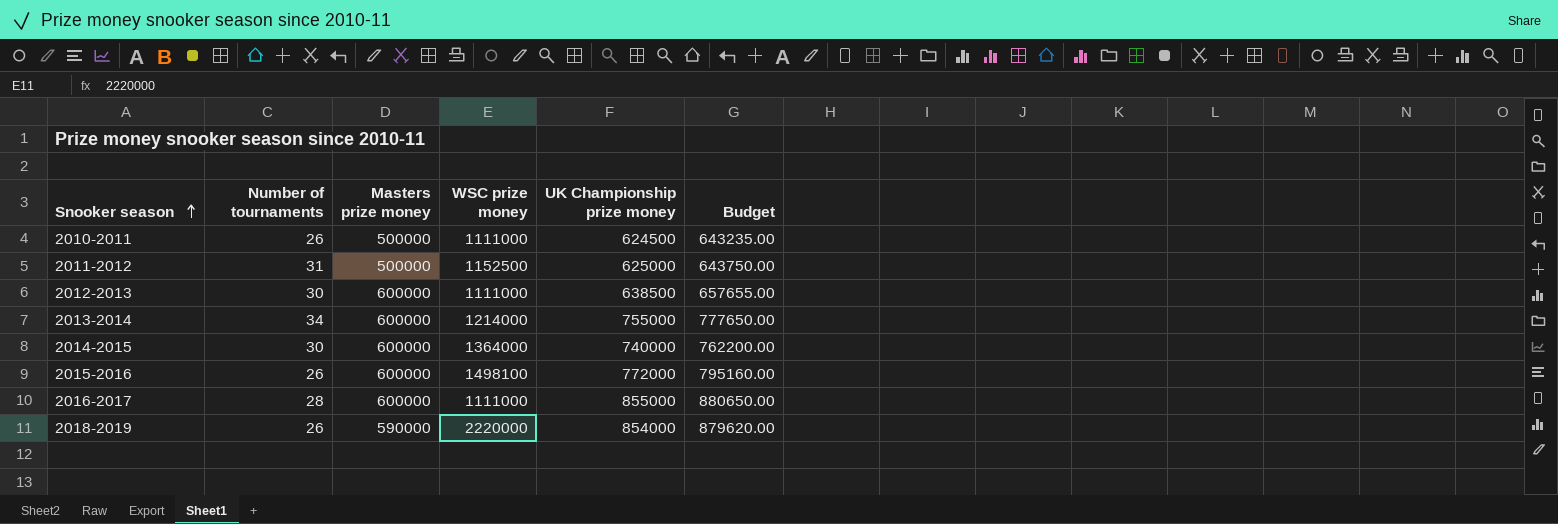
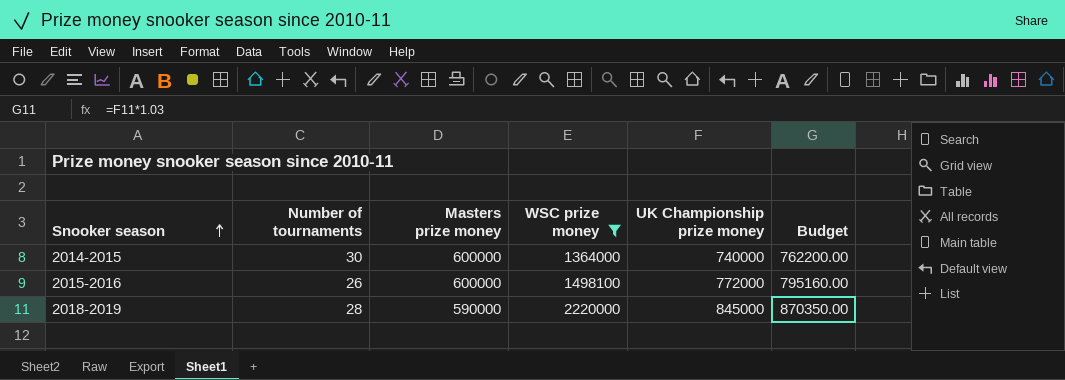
filter: none -> WSC prize money >= 1364000
2018-2019 | Number of tournaments: 26 -> 28
2018-2019 | UK Championship prize money: 854000 -> 845000
2018-2019 | Budget: 879620.00 -> 870350.00

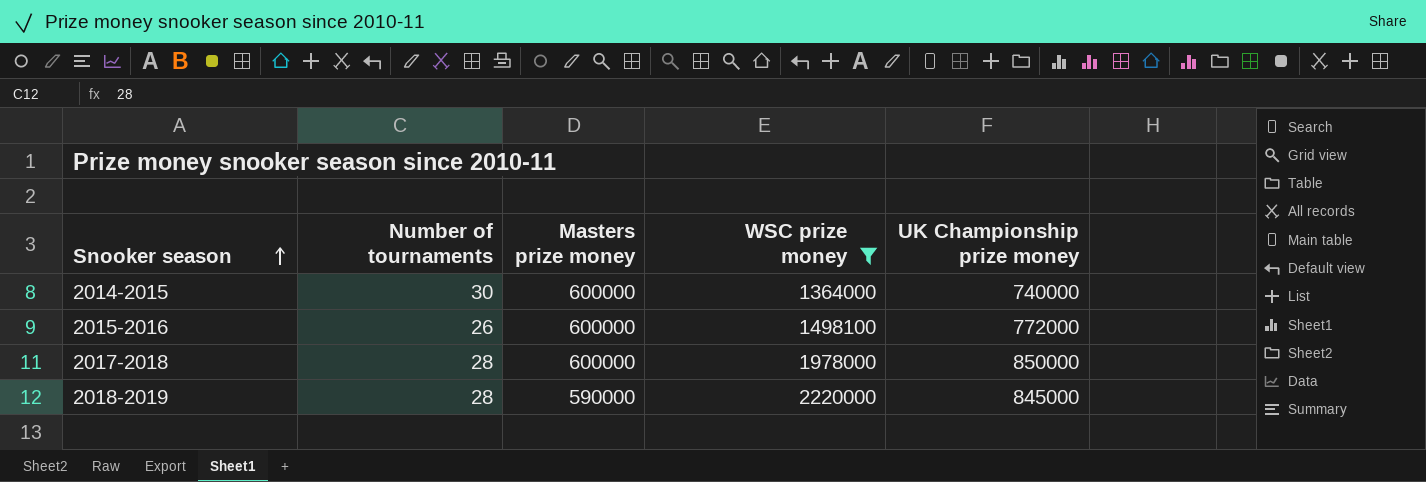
column Budget | formula: [UK Championship prize money] * 1.03 -> none
row 2017-2018: none -> 28 | 600000 | 1978000 | 850000

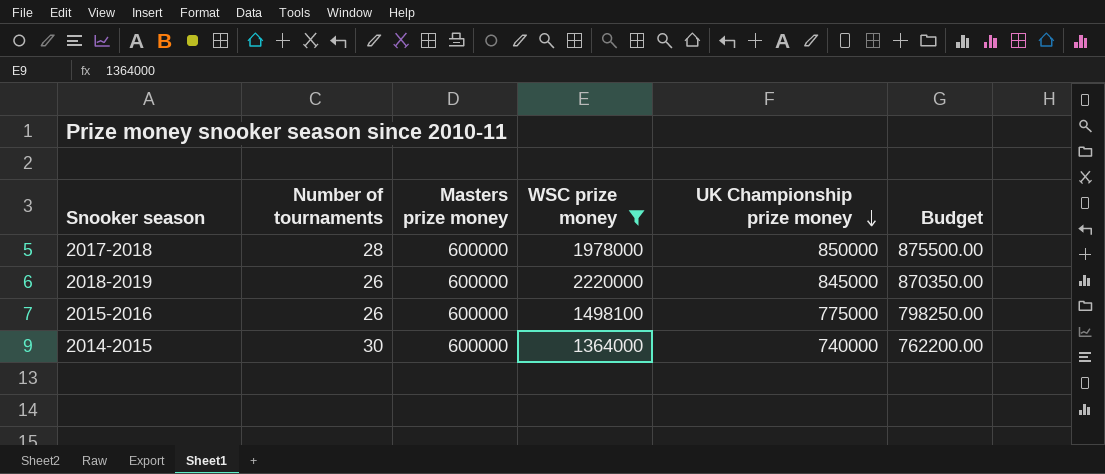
row order: Snooker season ascending -> UK Championship prize money descending
column Budget | formula: none -> [UK Championship prize money] * 1.03
2018-2019 | Number of tournaments: 28 -> 26
2018-2019 | Masters prize money: 590000 -> 600000
2015-2016 | UK Championship prize money: 772000 -> 775000

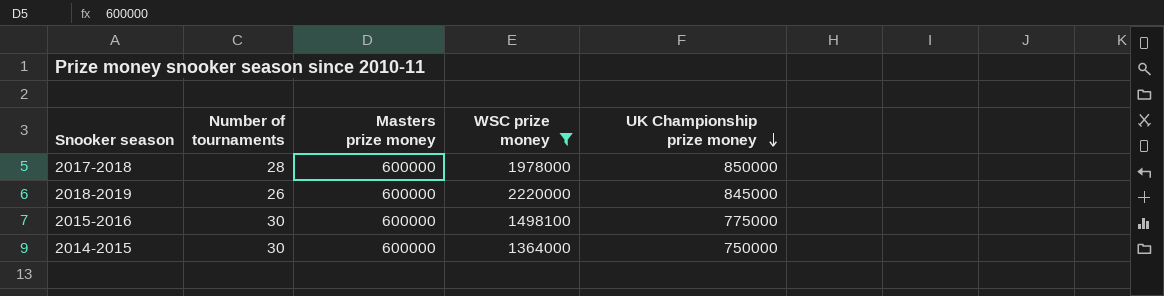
column Budget | formula: [UK Championship prize money] * 1.03 -> none
2015-2016 | Number of tournaments: 26 -> 30
2014-2015 | UK Championship prize money: 740000 -> 750000

